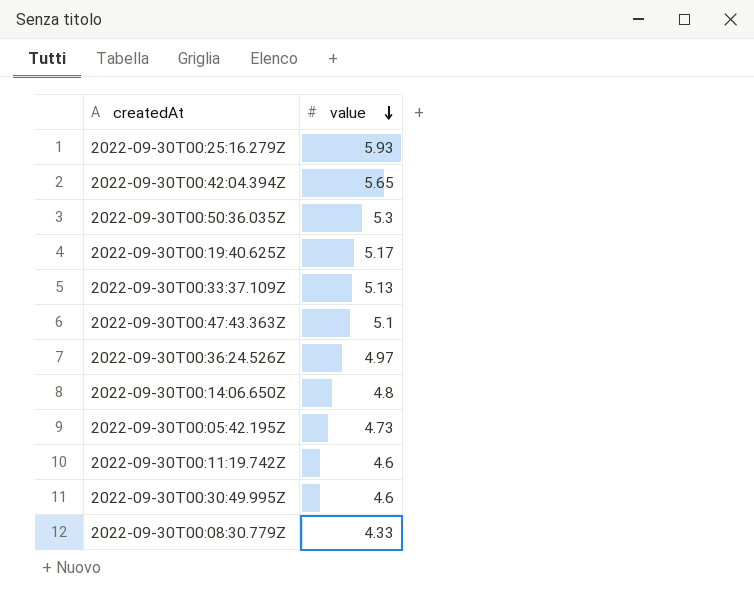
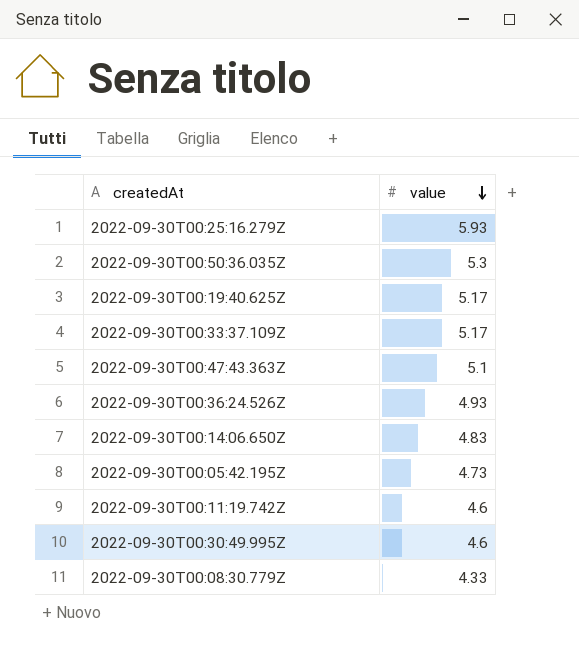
row 2022-09-30T00:42:04.394Z: 5.65 -> none
2022-09-30T00:33:37.109Z | value: 5.13 -> 5.17
2022-09-30T00:36:24.526Z | value: 4.97 -> 4.93
2022-09-30T00:14:06.650Z | value: 4.8 -> 4.83

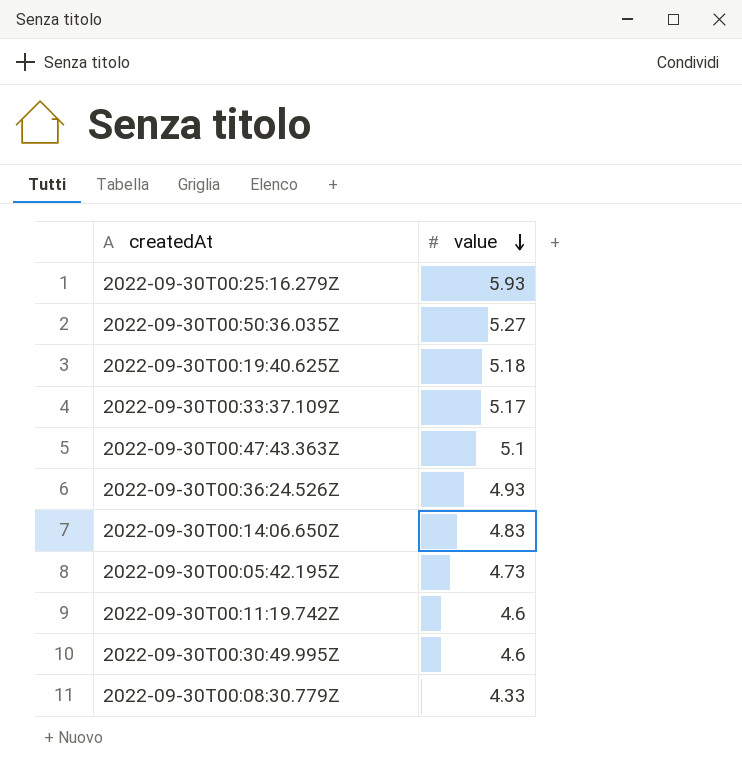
2022-09-30T00:50:36.035Z | value: 5.3 -> 5.27
2022-09-30T00:19:40.625Z | value: 5.17 -> 5.18

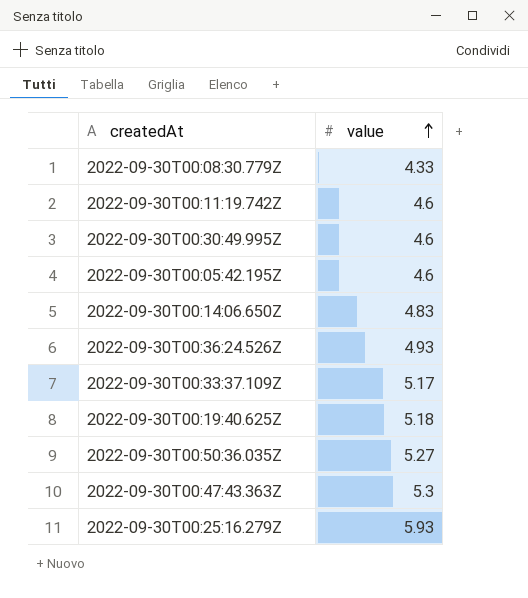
row order: value descending -> value ascending
2022-09-30T00:05:42.195Z | value: 4.73 -> 4.6
2022-09-30T00:47:43.363Z | value: 5.1 -> 5.3

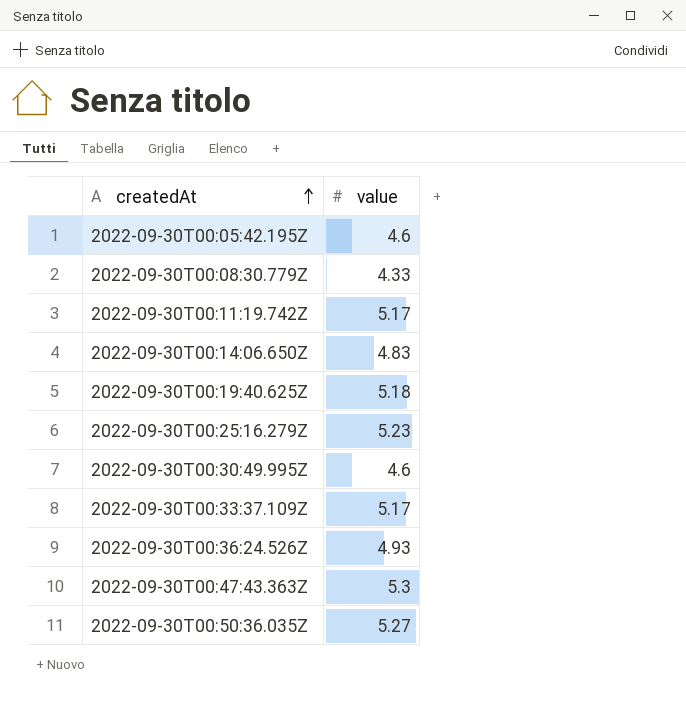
row order: value ascending -> createdAt ascending
2022-09-30T00:11:19.742Z | value: 4.6 -> 5.17
2022-09-30T00:25:16.279Z | value: 5.93 -> 5.23

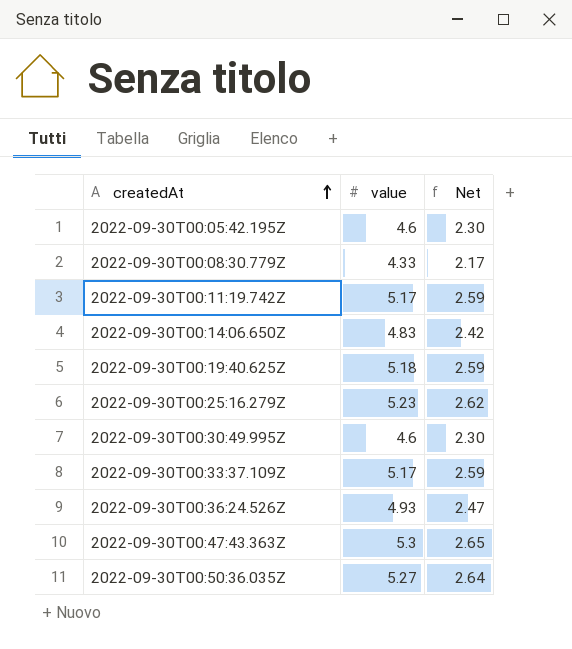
column Net | formula: none -> [value] * 0.5

